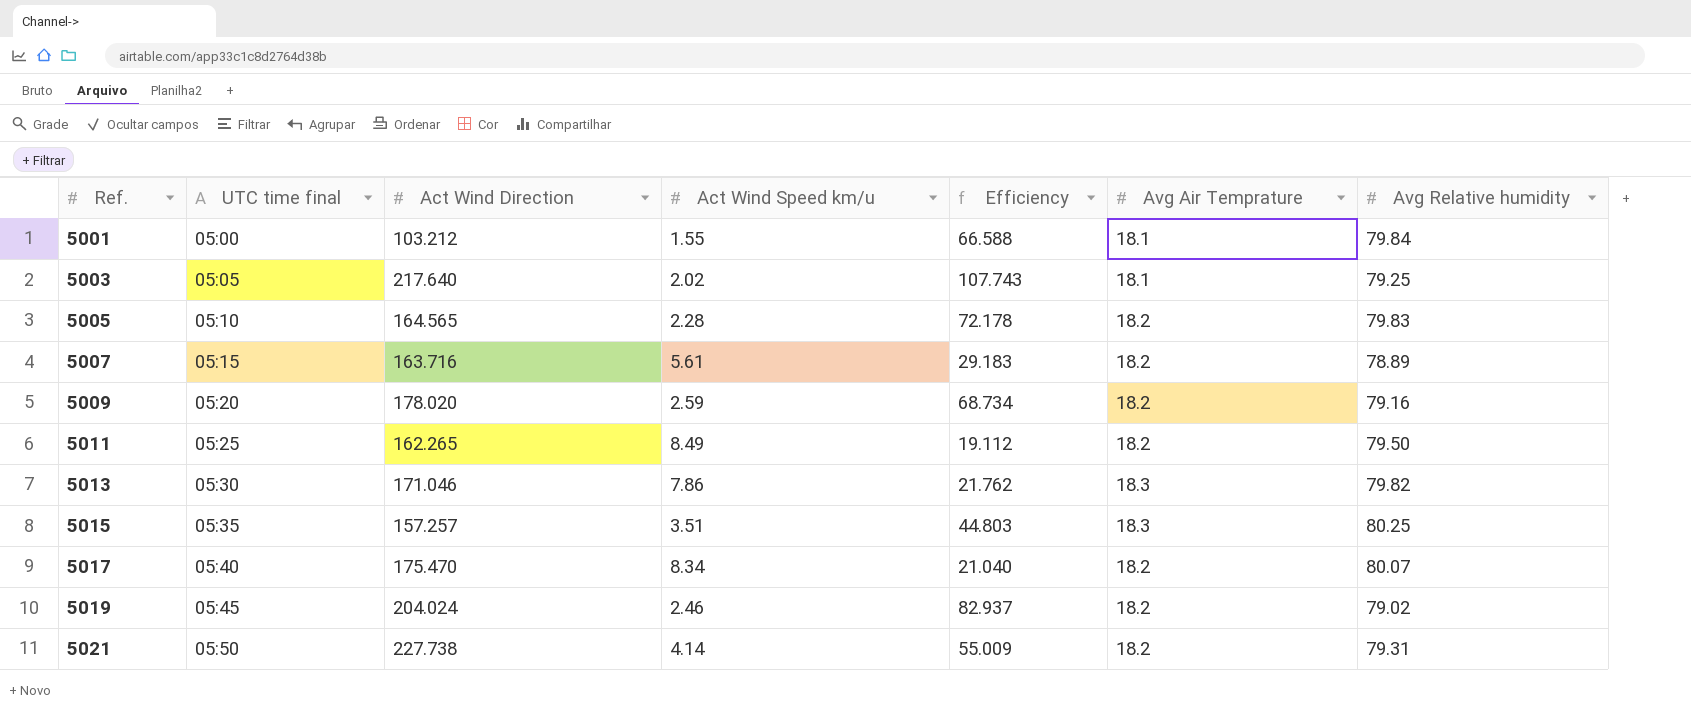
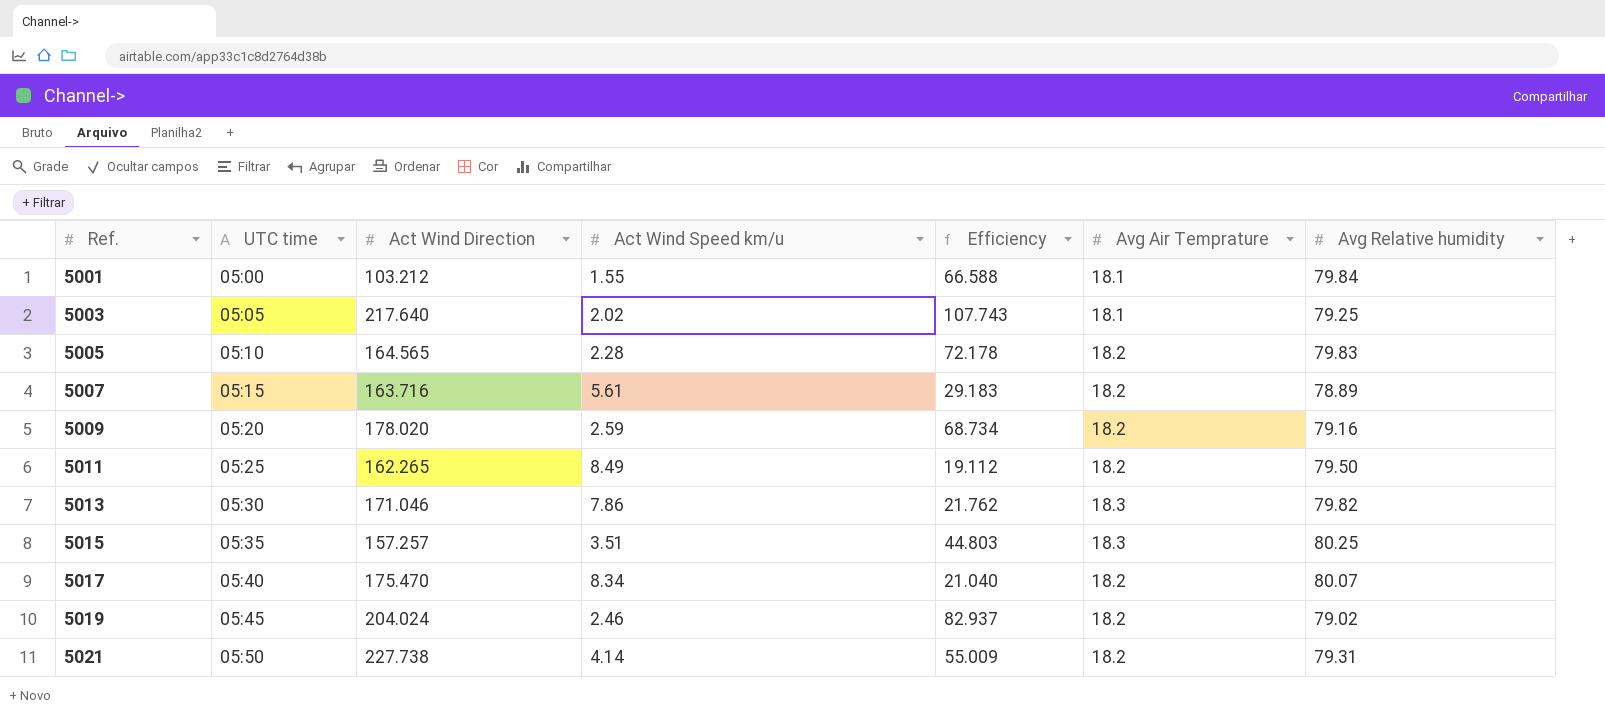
column name: UTC time final -> UTC time

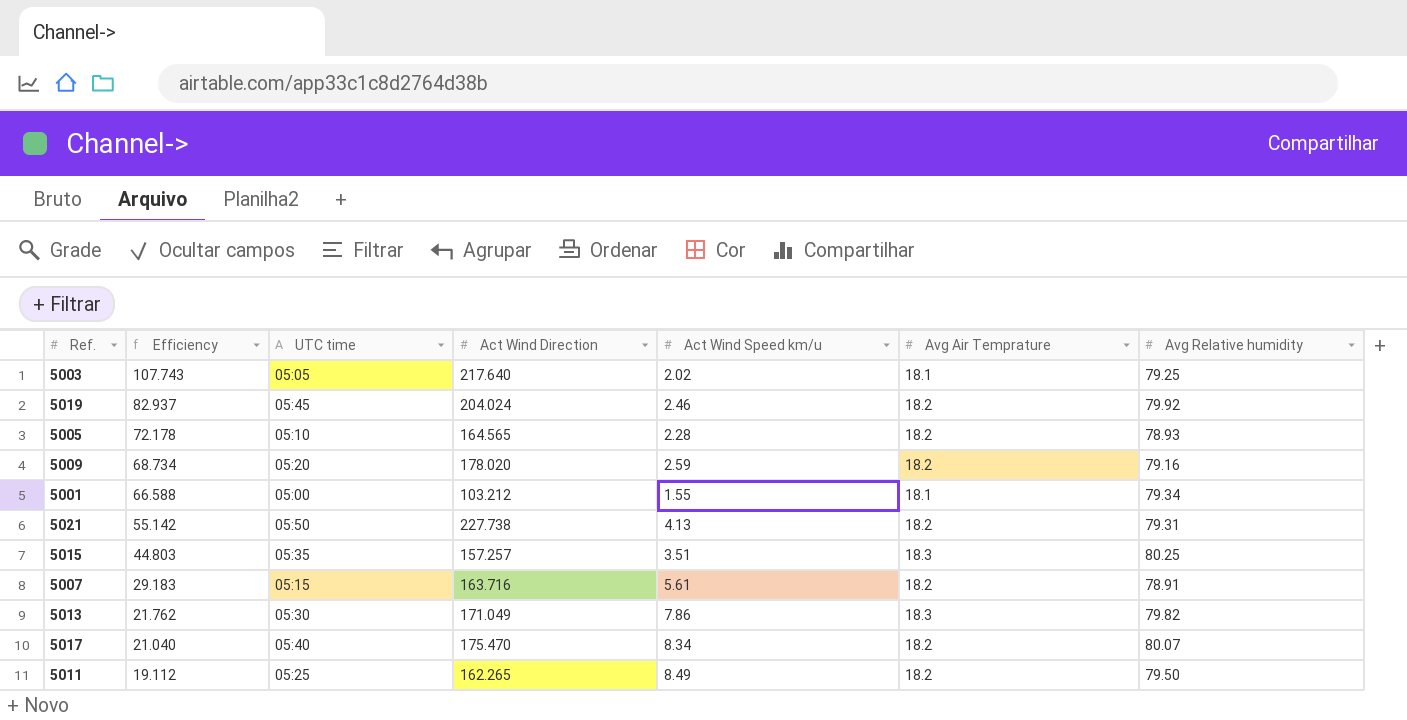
row order: Ref. ascending -> Efficiency descending
column Efficiency | position: 5 -> 2
5019 | Avg Relative humidity: 79.02 -> 79.92
5005 | Avg Relative humidity: 79.83 -> 78.93
5001 | Avg Relative humidity: 79.84 -> 79.34
5021 | Efficiency: 55.009 -> 55.142
5021 | Act Wind Speed km/u: 4.14 -> 4.13
5007 | Avg Relative humidity: 78.89 -> 78.91
5013 | Act Wind Direction: 171.046 -> 171.049

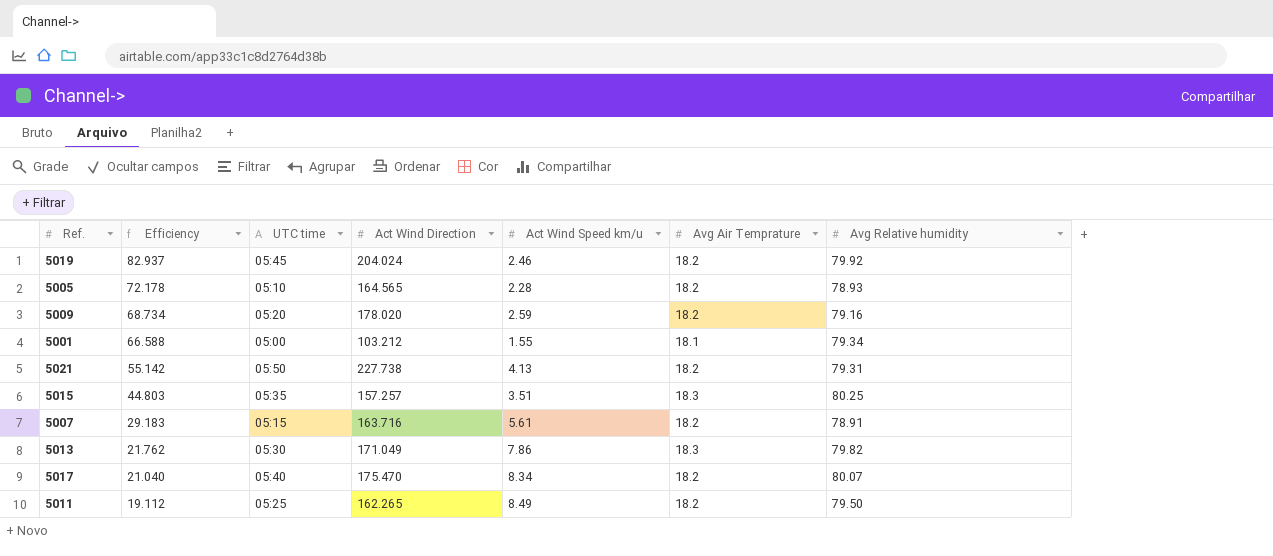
row 5003: 107.743 | 05:05 | 217.640 | 2.02 | 18.1 | 79.25 -> none

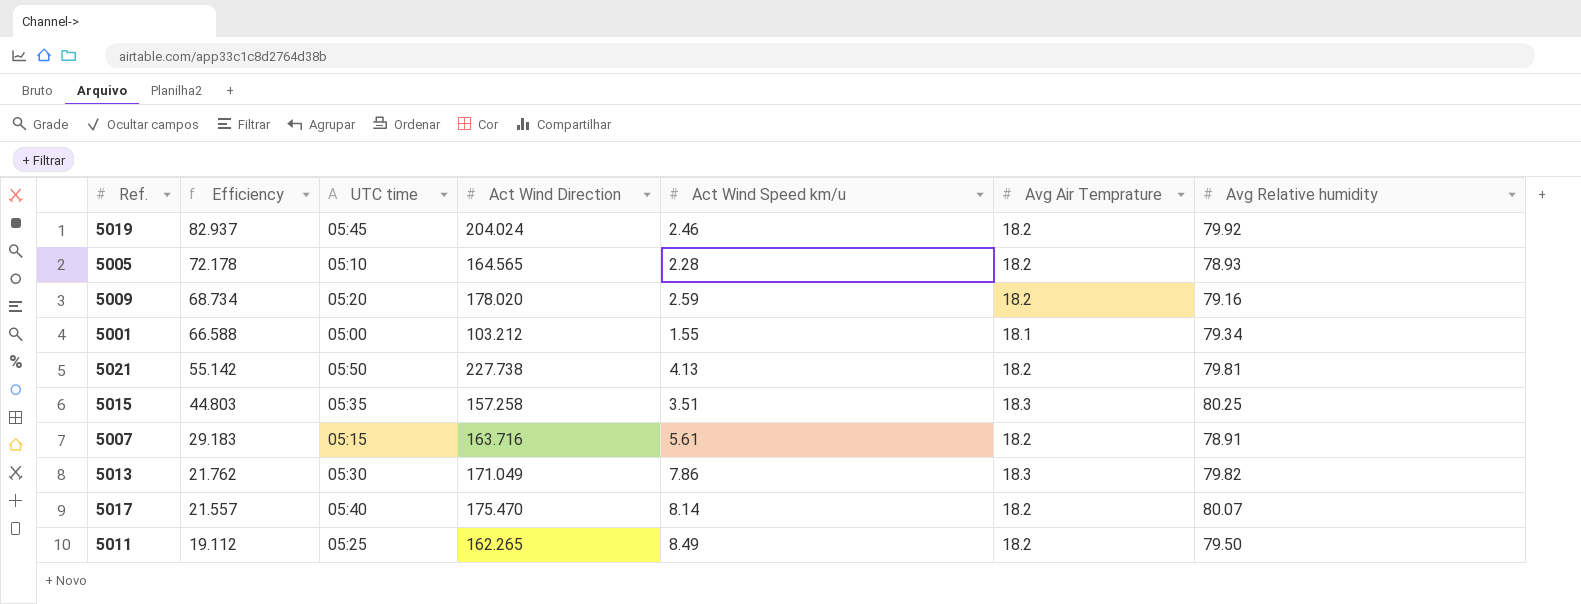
5021 | Avg Relative humidity: 79.31 -> 79.81
5015 | Act Wind Direction: 157.257 -> 157.258
5017 | Efficiency: 21.040 -> 21.557
5017 | Act Wind Speed km/u: 8.34 -> 8.14

